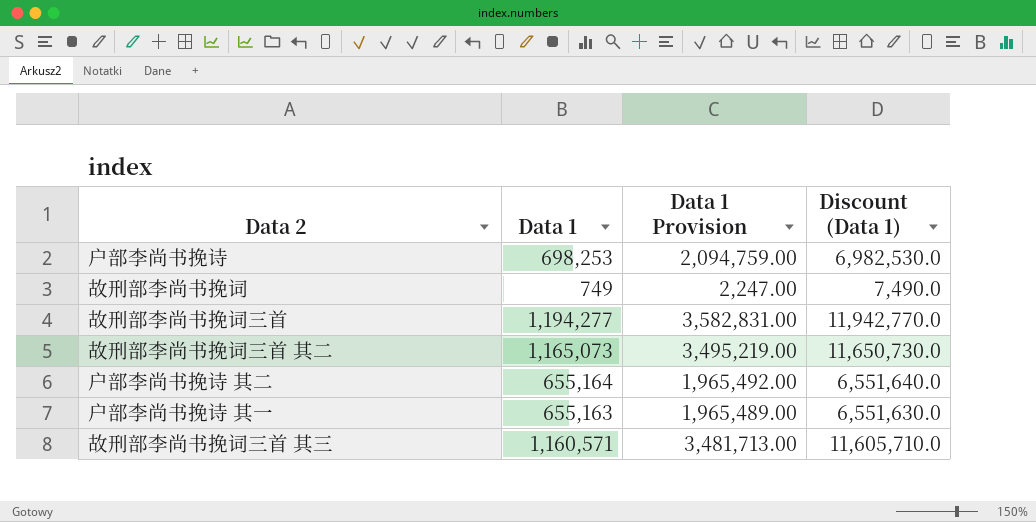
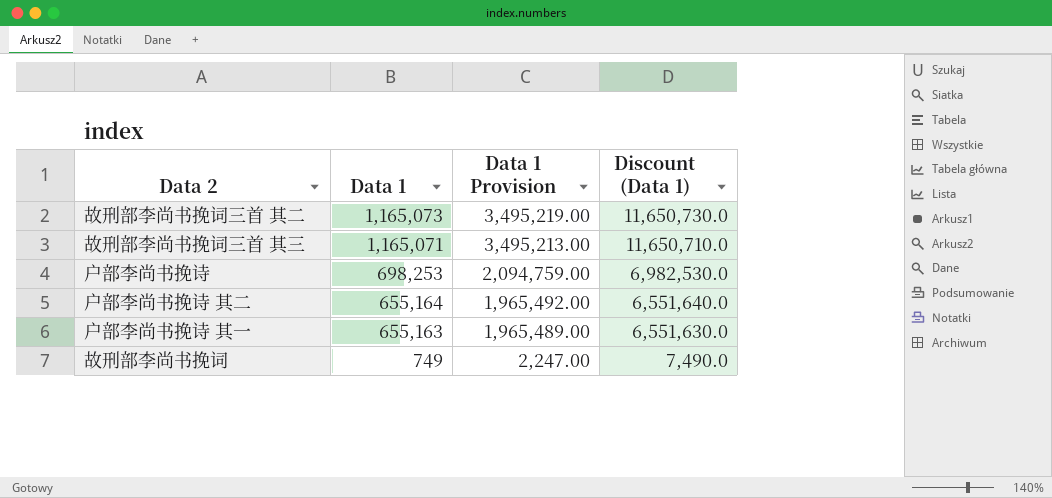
row order: none -> Data 1 descending
row 故刑部李尚书挽词三首: 1,194,277 | 3,582,831.00 | 11,942,770.0 -> none
故刑部李尚书挽词三首 其三 | Data 1: 1,160,571 -> 1,165,071
故刑部李尚书挽词三首 其三 | Data 1 Provision: 3,481,713.00 -> 3,495,213.00
故刑部李尚书挽词三首 其三 | Discount (Data 1): 11,605,710.0 -> 11,650,710.0

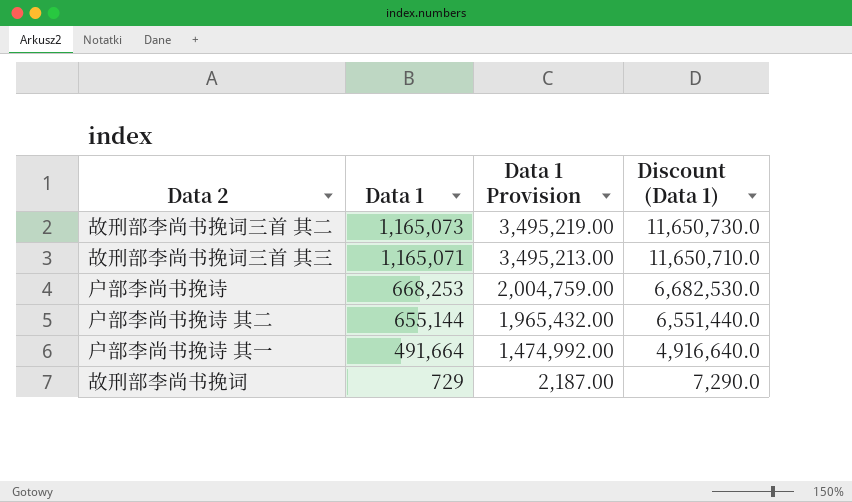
户部李尚书挽诗 | Data 1: 698,253 -> 668,253
户部李尚书挽诗 | Data 1 Provision: 2,094,759.00 -> 2,004,759.00
户部李尚书挽诗 | Discount (Data 1): 6,982,530.0 -> 6,682,530.0
户部李尚书挽诗 其二 | Data 1: 655,164 -> 655,144
户部李尚书挽诗 其二 | Data 1 Provision: 1,965,492.00 -> 1,965,432.00
户部李尚书挽诗 其二 | Discount (Data 1): 6,551,640.0 -> 6,551,440.0
户部李尚书挽诗 其一 | Data 1: 655,163 -> 491,664
户部李尚书挽诗 其一 | Data 1 Provision: 1,965,489.00 -> 1,474,992.00
户部李尚书挽诗 其一 | Discount (Data 1): 6,551,630.0 -> 4,916,640.0
故刑部李尚书挽词 | Data 1: 749 -> 729
故刑部李尚书挽词 | Data 1 Provision: 2,247.00 -> 2,187.00
故刑部李尚书挽词 | Discount (Data 1): 7,490.0 -> 7,290.0

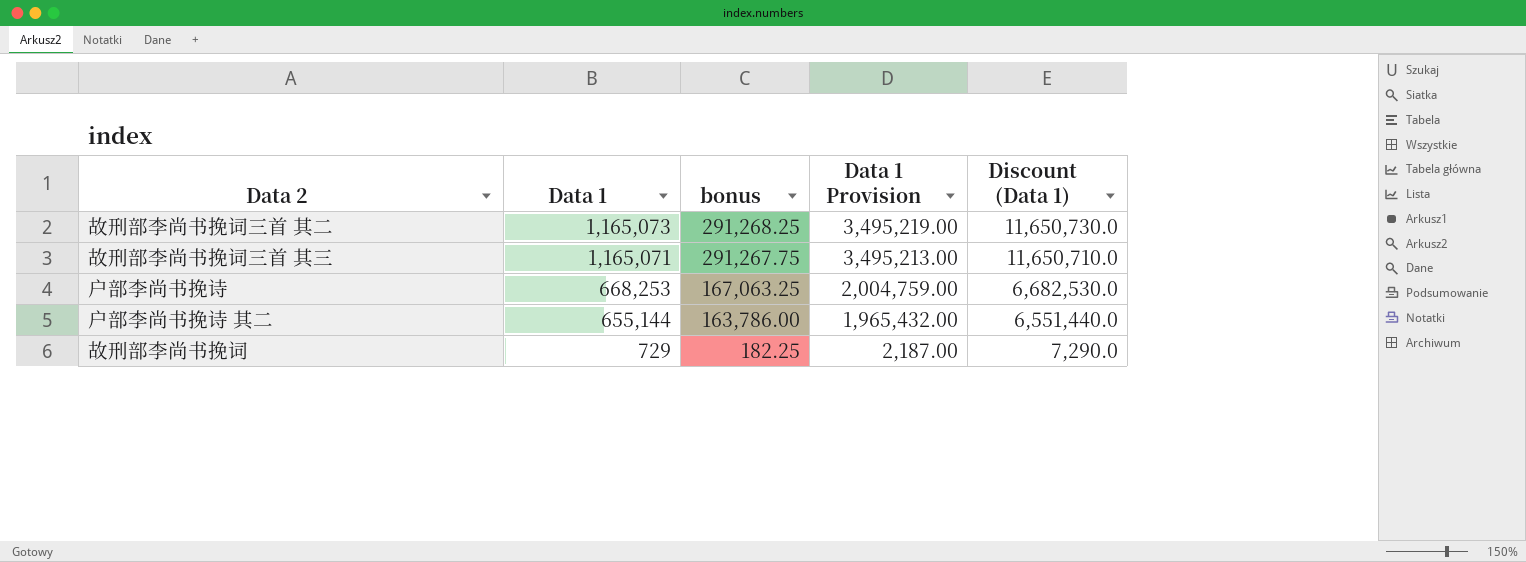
column bonus | formula: none -> [Data 1] * 0.25
row 户部李尚书挽诗 其一: 491,664 | 1,474,992.00 | 4,916,640.0 -> none

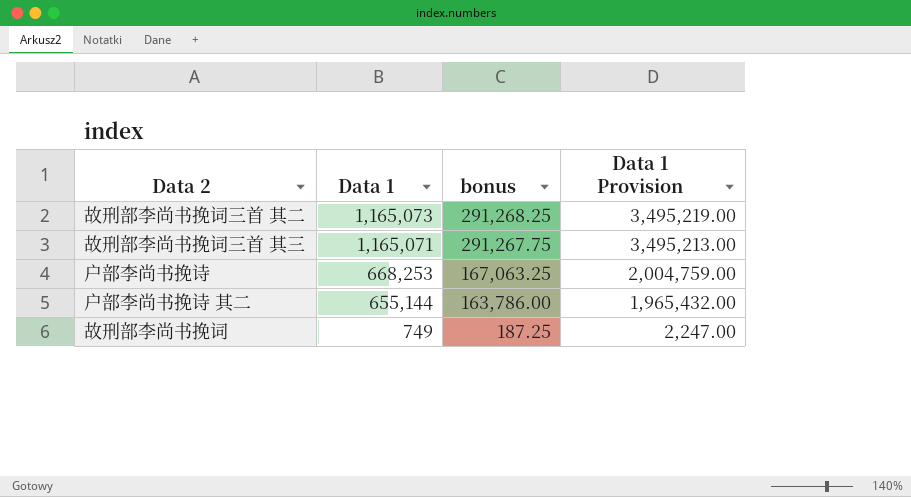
column Discount (Data 1) | formula: [Data 1] * 10 -> none
故刑部李尚书挽词 | Data 1: 729 -> 749
故刑部李尚书挽词 | bonus: 182.25 -> 187.25
故刑部李尚书挽词 | Data 1 Provision: 2,187.00 -> 2,247.00

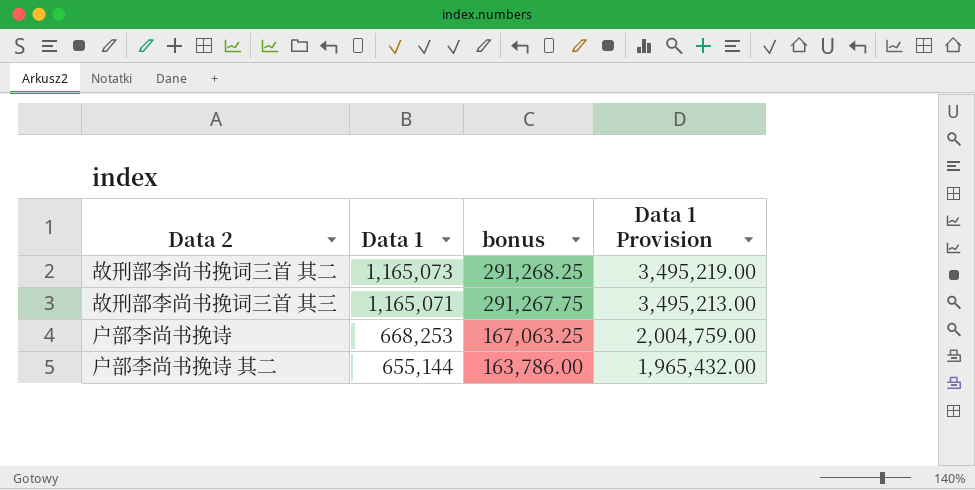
row 故刑部李尚书挽词: 749 | 187.25 | 2,247.00 -> none

